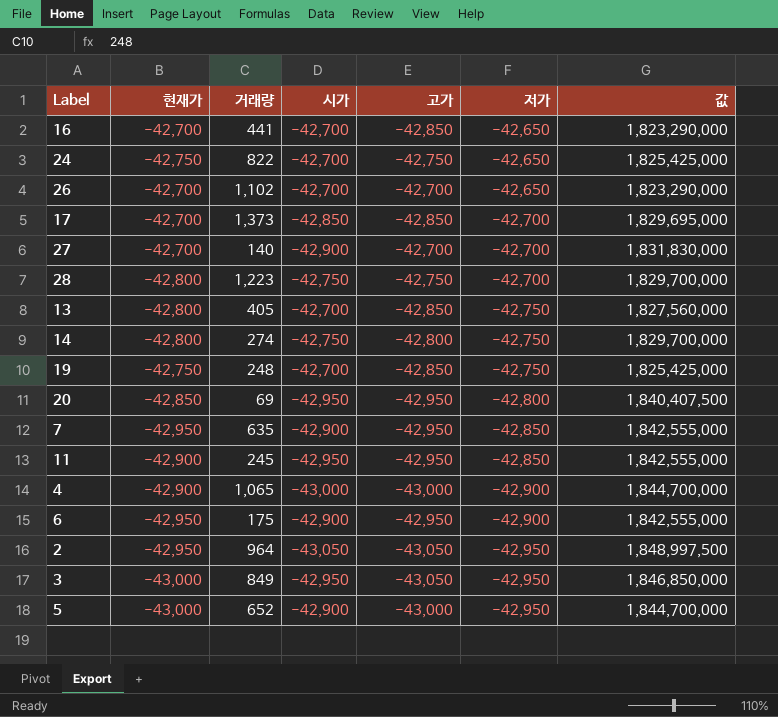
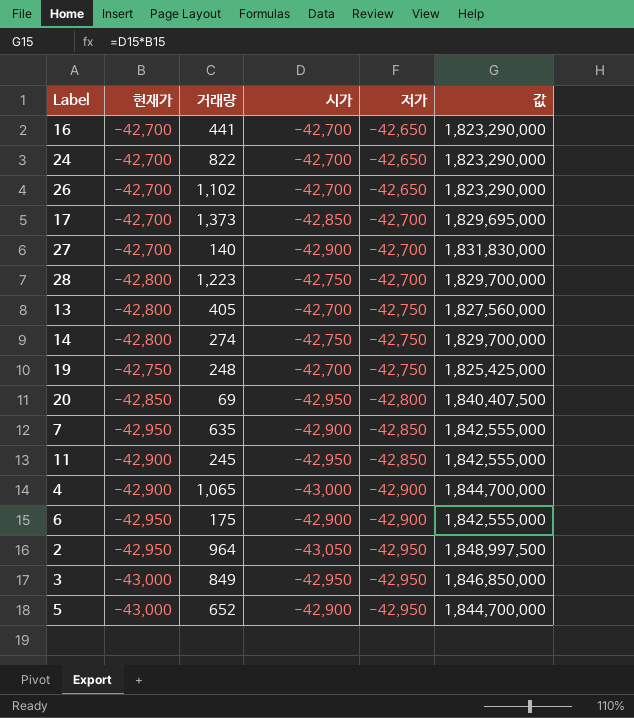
column 고가 | position: 5 -> none
24 | 현재가: -42,750 -> -42,700
24 | 값: 1,825,425,000 -> 1,823,290,000

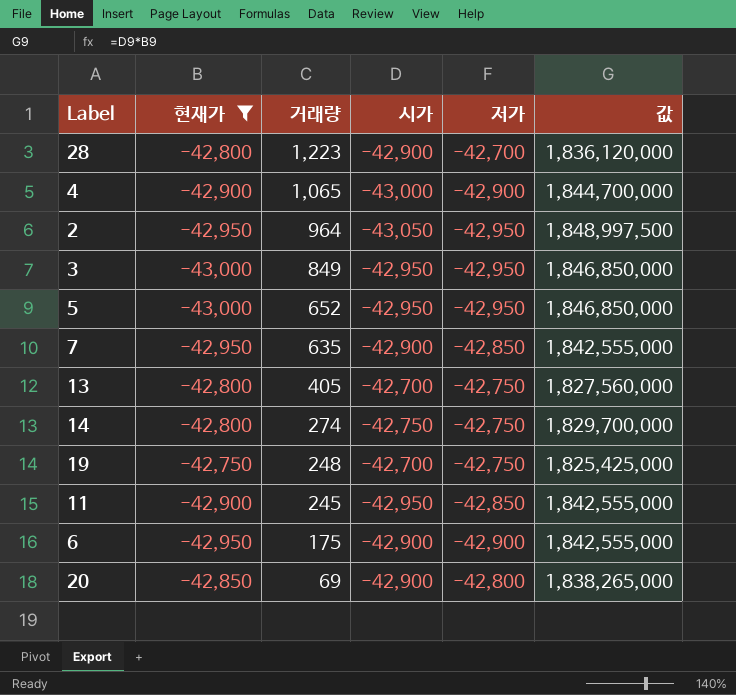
filter: none -> 현재가 != -42,700
row order: 저가 descending -> 거래량 descending
28 | 시가: -42,750 -> -42,900
28 | 값: 1,829,700,000 -> 1,836,120,000
5 | 시가: -42,900 -> -42,950
5 | 값: 1,844,700,000 -> 1,846,850,000
20 | 시가: -42,950 -> -42,900
20 | 값: 1,840,407,500 -> 1,838,265,000

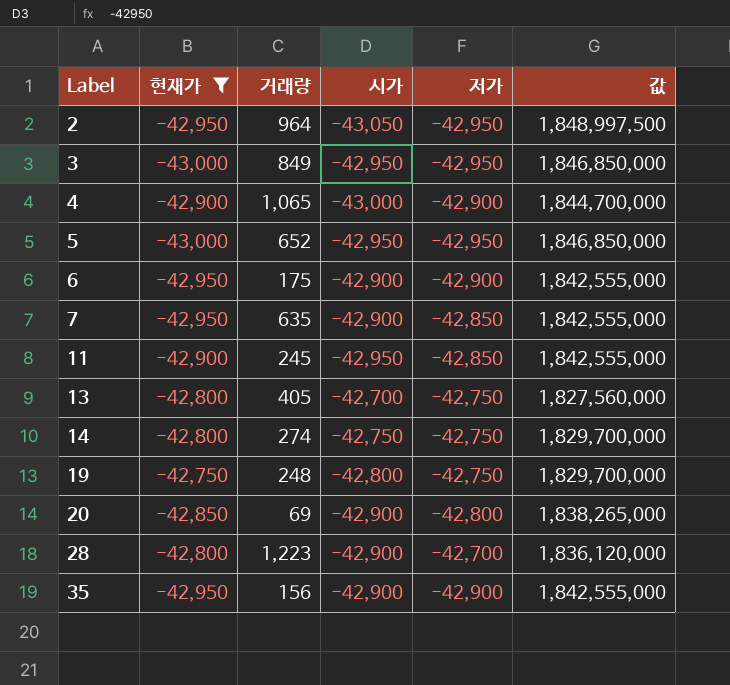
row order: 거래량 descending -> Label ascending
19 | 시가: -42,700 -> -42,800
19 | 값: 1,825,425,000 -> 1,829,700,000
row 35: none -> -42,950 | 156 | -42,900 | -42,900 | 1,842,555,000

